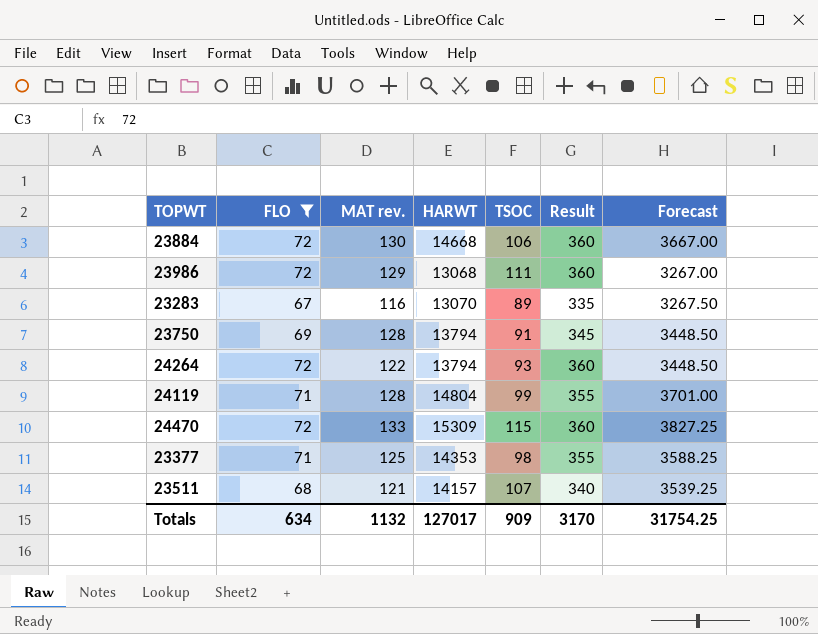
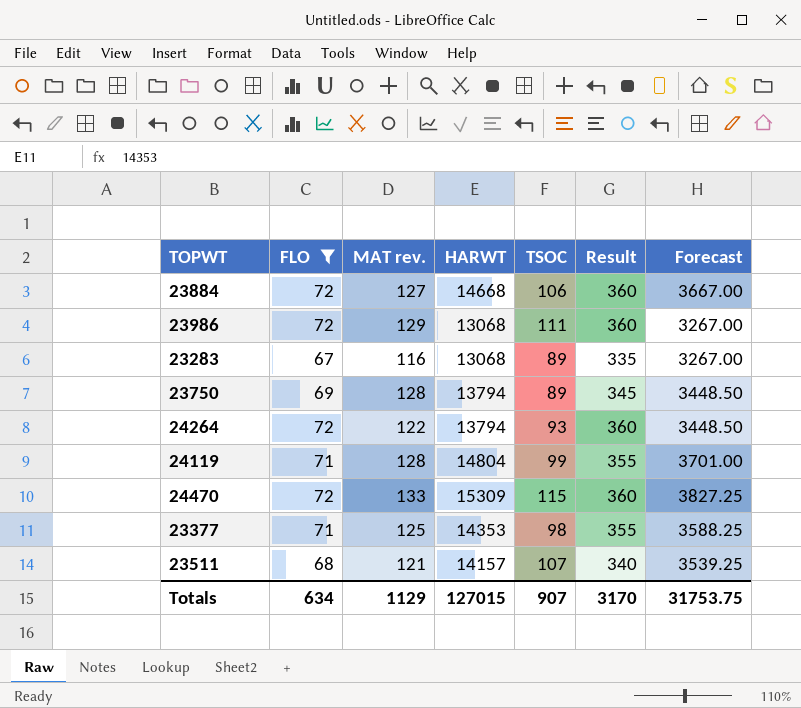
23884 | MAT rev.: 130 -> 127
23283 | HARWT: 13070 -> 13068
23283 | Forecast: 3267.50 -> 3267.00
23750 | TSOC: 91 -> 89
Totals | MAT rev.: 1132 -> 1129
Totals | HARWT: 127017 -> 127015
Totals | TSOC: 909 -> 907
Totals | Forecast: 31754.25 -> 31753.75

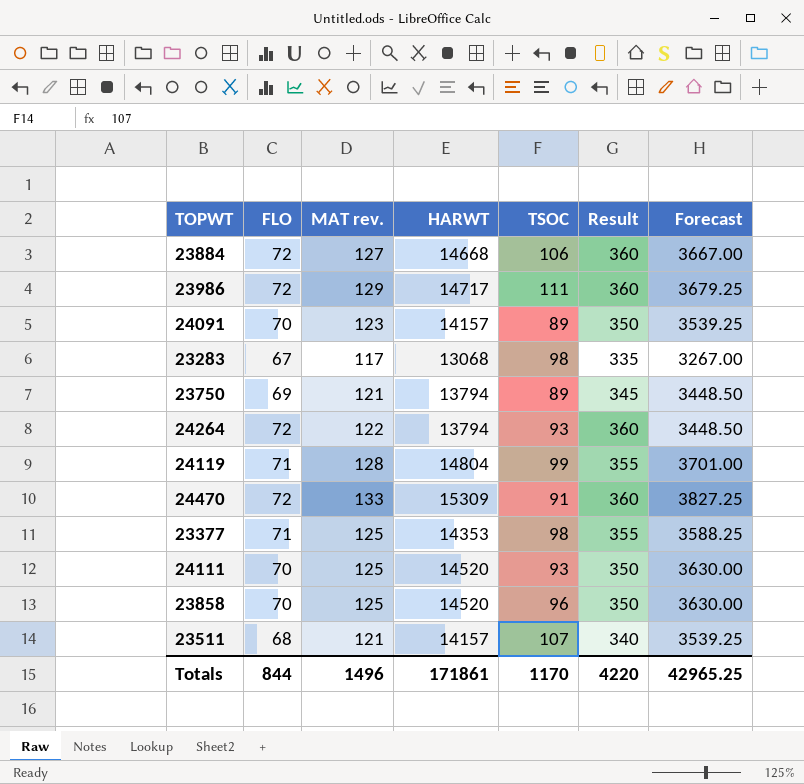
filter: FLO != 70 -> none
23986 | HARWT: 13068 -> 14717
23986 | Forecast: 3267.00 -> 3679.25
23283 | MAT rev.: 116 -> 117
23283 | TSOC: 89 -> 98
23750 | MAT rev.: 128 -> 121
24470 | TSOC: 115 -> 91
Totals | FLO: 634 -> 844
Totals | MAT rev.: 1129 -> 1496
Totals | HARWT: 127015 -> 171861
Totals | TSOC: 907 -> 1170
Totals | Result: 3170 -> 4220
Totals | Forecast: 31753.75 -> 42965.25

